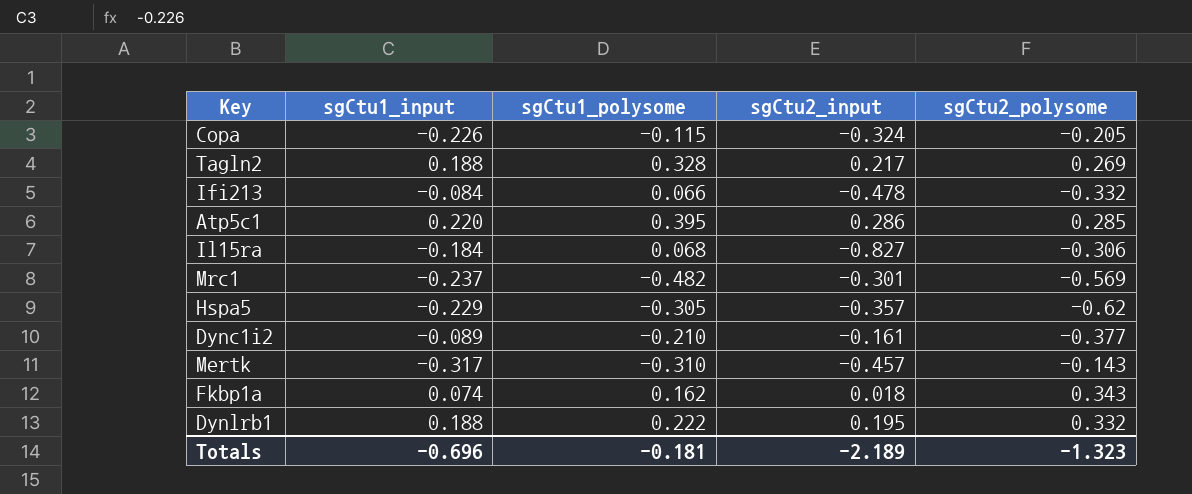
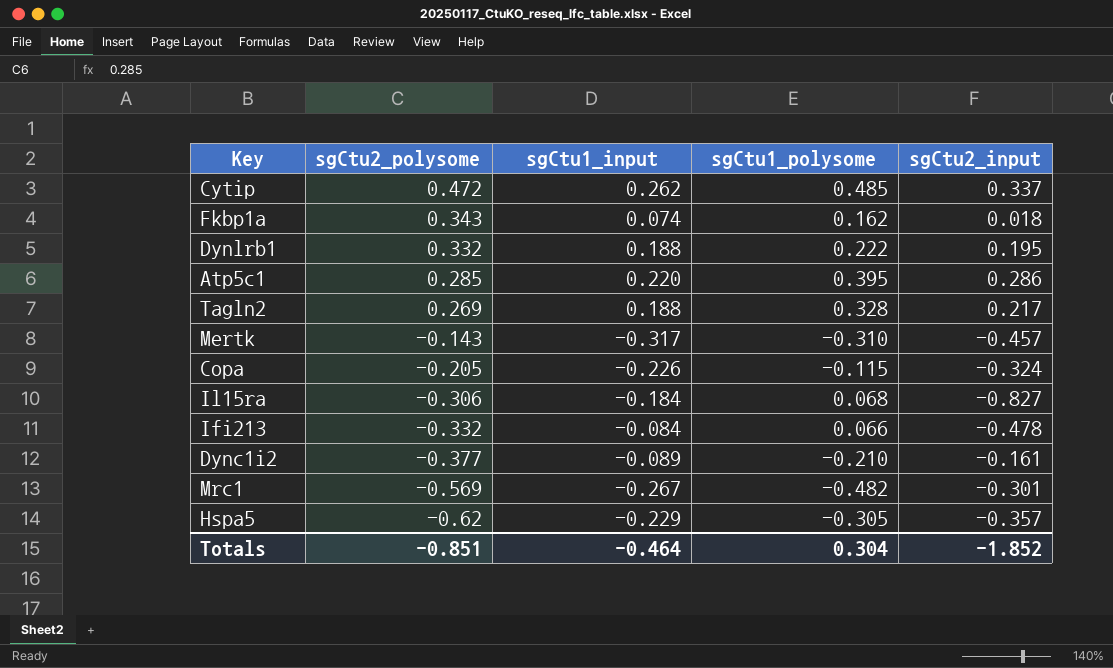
row order: none -> sgCtu2_polysome descending
column sgCtu2_polysome | position: 5 -> 2
row Cytip: none -> 0.472 | 0.262 | 0.485 | 0.337
Mrc1 | sgCtu1_input: -0.237 -> -0.267
Totals | sgCtu2_polysome: -1.323 -> -0.851
Totals | sgCtu1_input: -0.696 -> -0.464
Totals | sgCtu1_polysome: -0.181 -> 0.304
Totals | sgCtu2_input: -2.189 -> -1.852

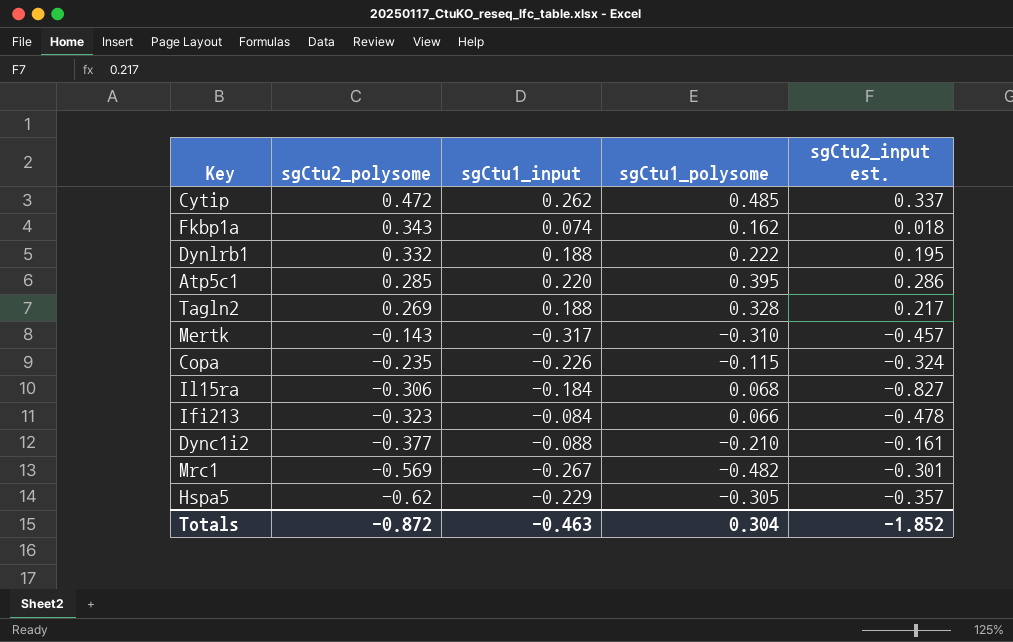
column name: sgCtu2_input -> sgCtu2_input est.
Copa | sgCtu2_polysome: -0.205 -> -0.235
Ifi213 | sgCtu2_polysome: -0.332 -> -0.323
Dync1i2 | sgCtu1_input: -0.089 -> -0.088
Totals | sgCtu2_polysome: -0.851 -> -0.872
Totals | sgCtu1_input: -0.464 -> -0.463

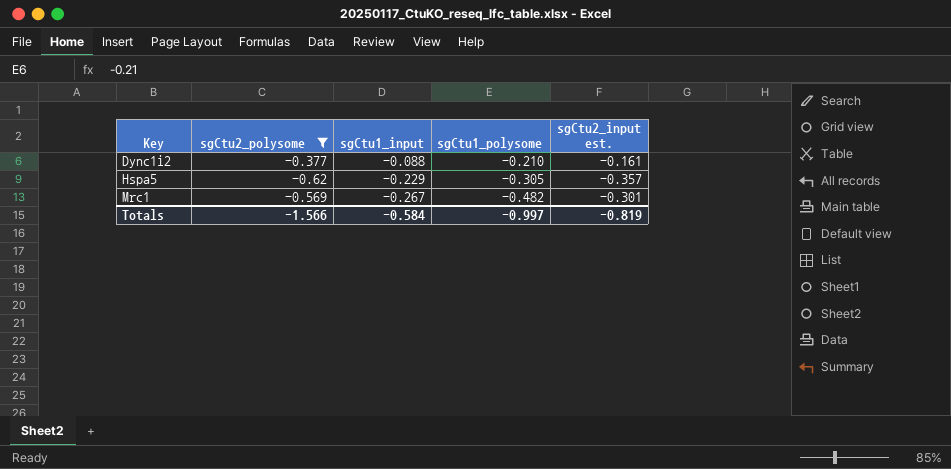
filter: none -> sgCtu2_polysome <= -0.377
row order: sgCtu2_polysome descending -> Key ascending
Totals | sgCtu2_polysome: -0.872 -> -1.566
Totals | sgCtu1_input: -0.463 -> -0.584
Totals | sgCtu1_polysome: 0.304 -> -0.997
Totals | sgCtu2_input est.: -1.852 -> -0.819

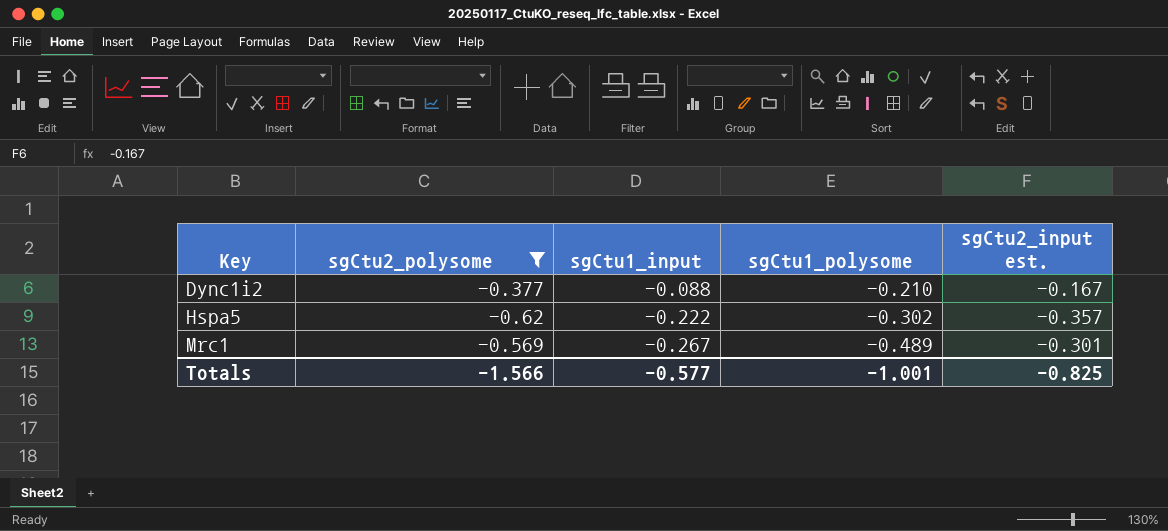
Dync1i2 | sgCtu2_input est.: -0.161 -> -0.167
Hspa5 | sgCtu1_input: -0.229 -> -0.222
Hspa5 | sgCtu1_polysome: -0.305 -> -0.302
Mrc1 | sgCtu1_polysome: -0.482 -> -0.489
Totals | sgCtu1_input: -0.584 -> -0.577
Totals | sgCtu1_polysome: -0.997 -> -1.001
Totals | sgCtu2_input est.: -0.819 -> -0.825

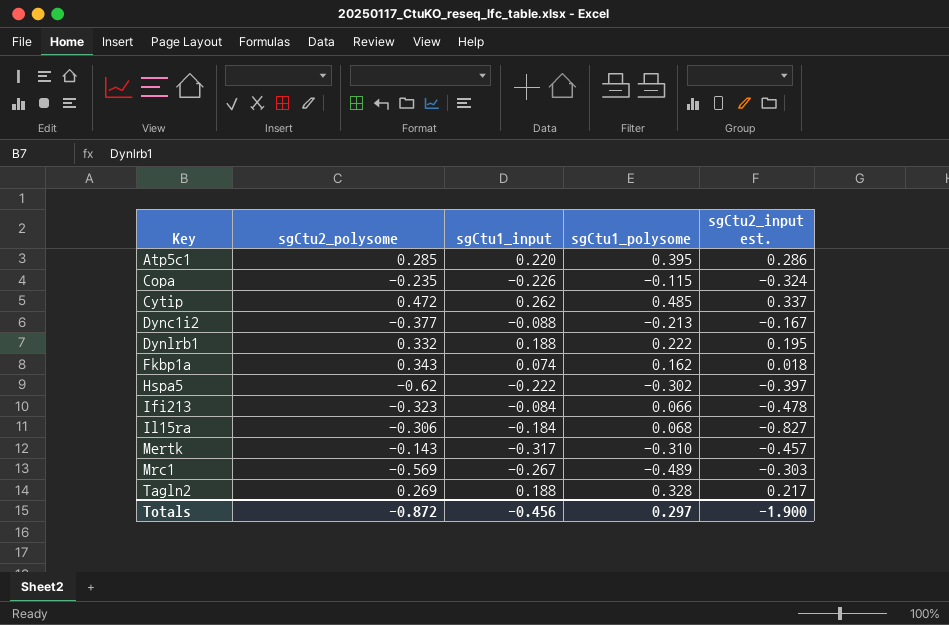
filter: sgCtu2_polysome <= -0.377 -> none
Dync1i2 | sgCtu1_polysome: -0.210 -> -0.213
Hspa5 | sgCtu2_input est.: -0.357 -> -0.397
Mrc1 | sgCtu2_input est.: -0.301 -> -0.303
Totals | sgCtu2_polysome: -1.566 -> -0.872
Totals | sgCtu1_input: -0.577 -> -0.456
Totals | sgCtu1_polysome: -1.001 -> 0.297
Totals | sgCtu2_input est.: -0.825 -> -1.900

